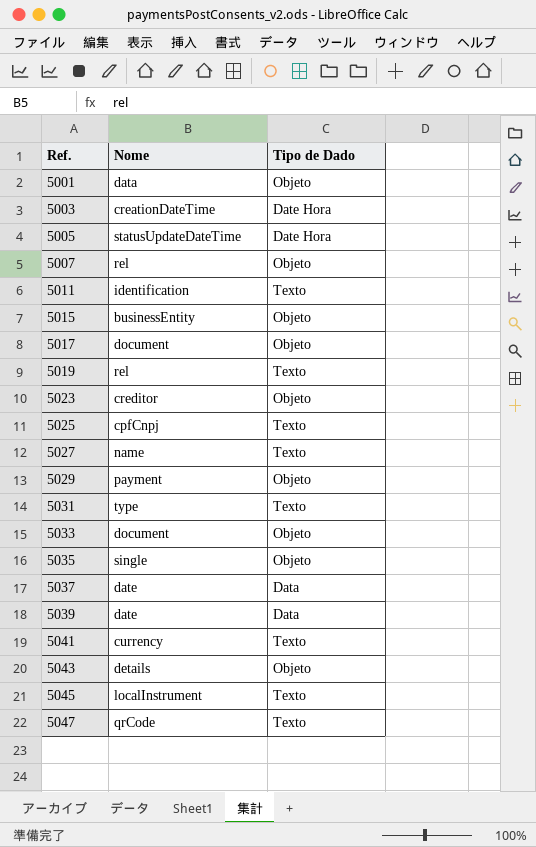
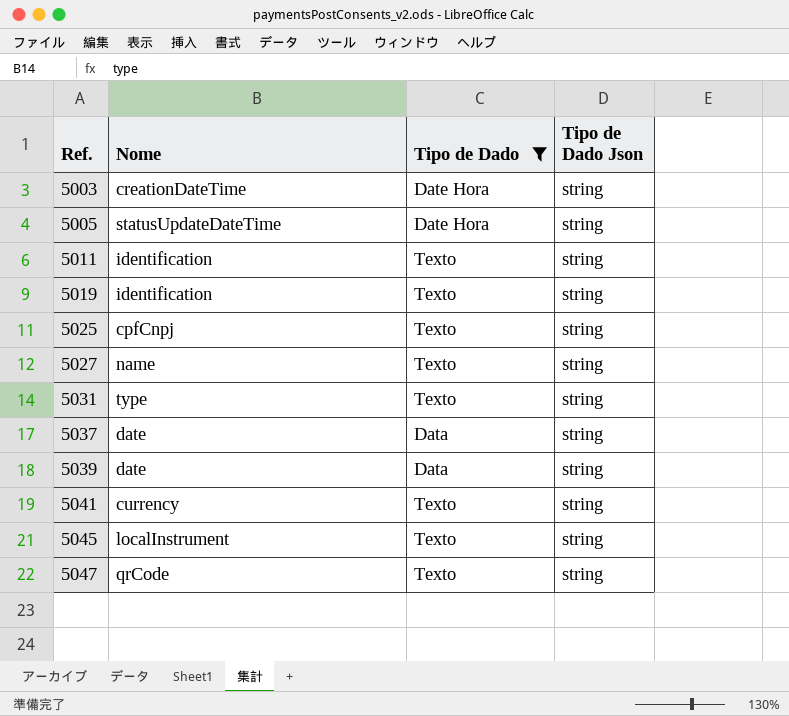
filter: none -> Tipo de Dado != Objeto
column Tipo de Dado Json | position: none -> 4
5019 | Nome: rel -> identification

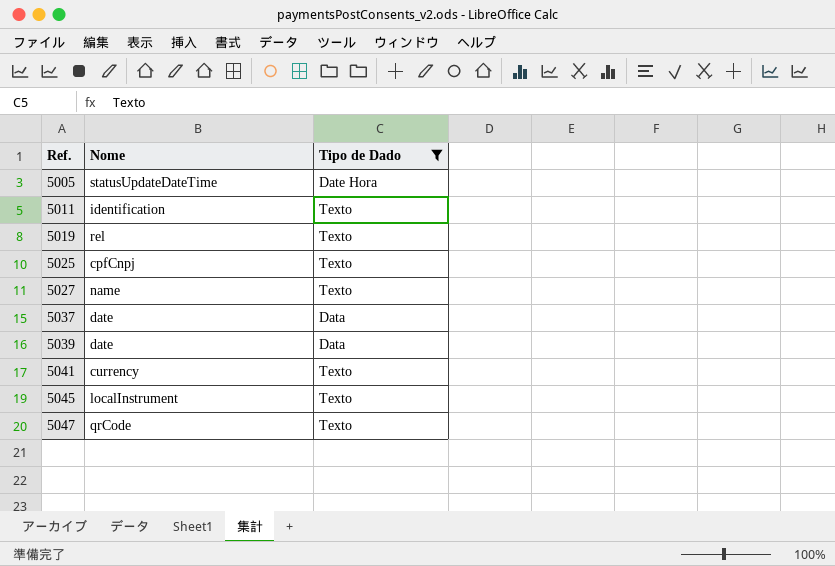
column Tipo de Dado Json | position: 4 -> none
row 5003: creationDateTime | Date Hora | string -> none
row 5031: type | Texto | string -> none
5019 | Nome: identification -> rel

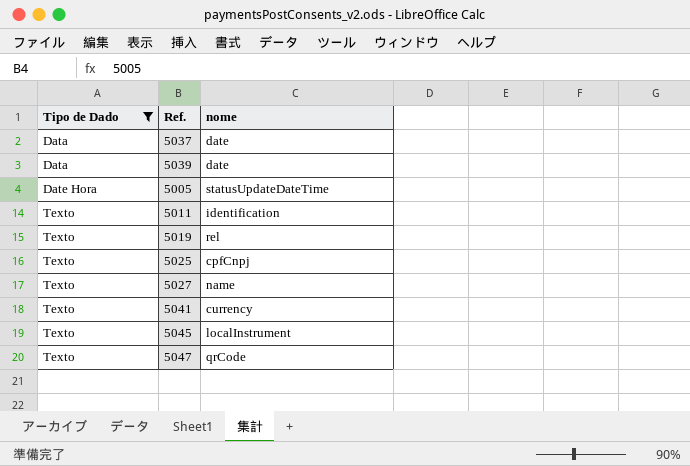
row order: Ref. ascending -> Tipo de Dado ascending
column Tipo de Dado | position: 3 -> 1
column name: Nome -> nome

